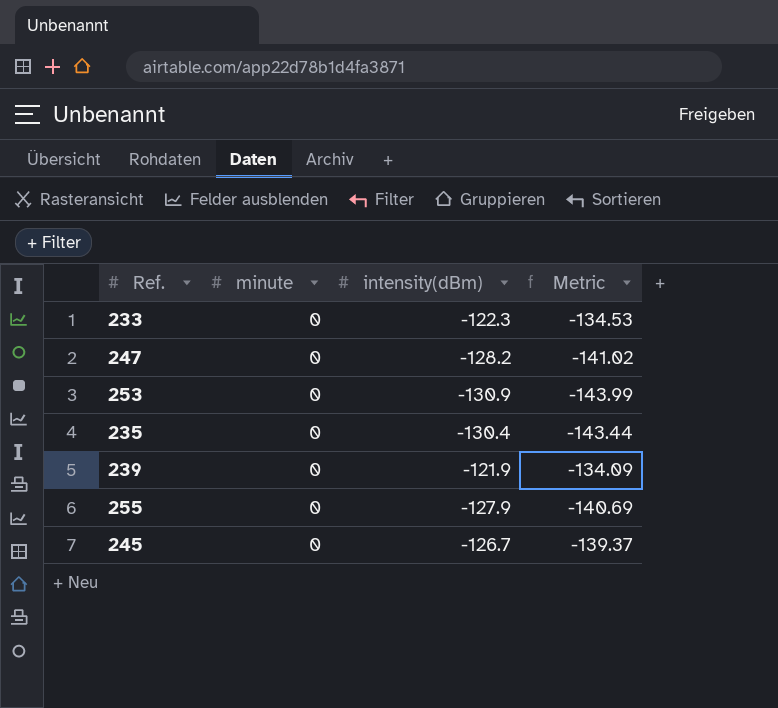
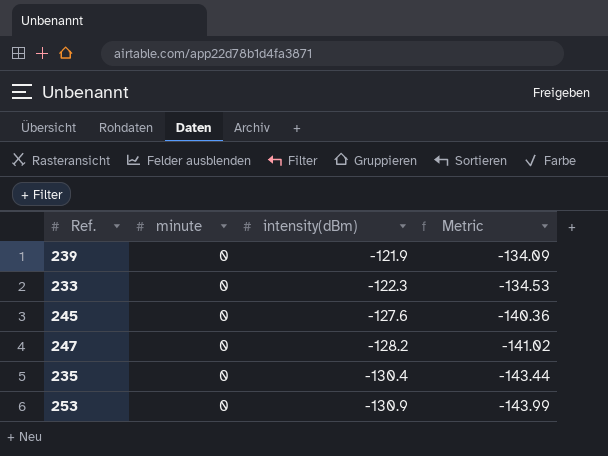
row order: none -> intensity(dBm) descending
row 255: 0 | -127.9 | -140.69 -> none
245 | intensity(dBm): -126.7 -> -127.6
245 | Metric: -139.37 -> -140.36

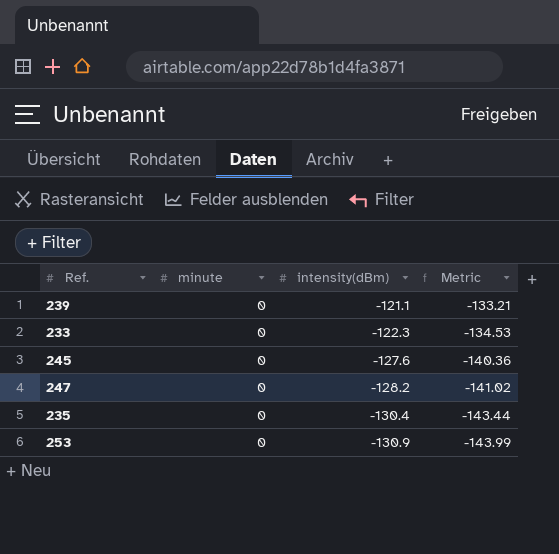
239 | intensity(dBm): -121.9 -> -121.1
239 | Metric: -134.09 -> -133.21

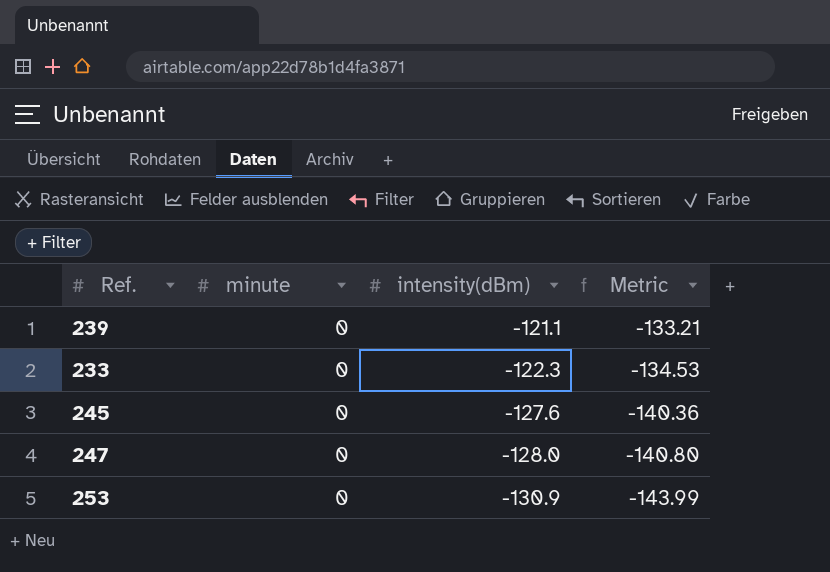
row 235: 0 | -130.4 | -143.44 -> none
247 | intensity(dBm): -128.2 -> -128.0
247 | Metric: -141.02 -> -140.80

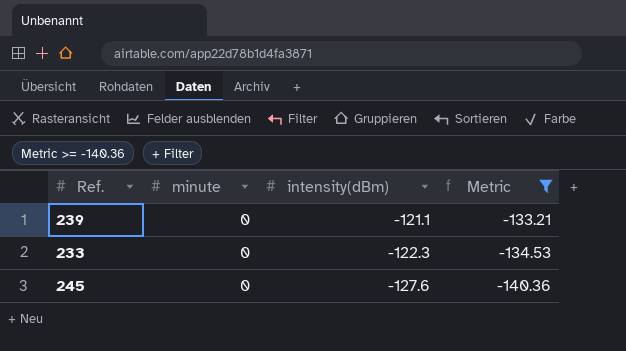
filter: none -> Metric >= -140.36

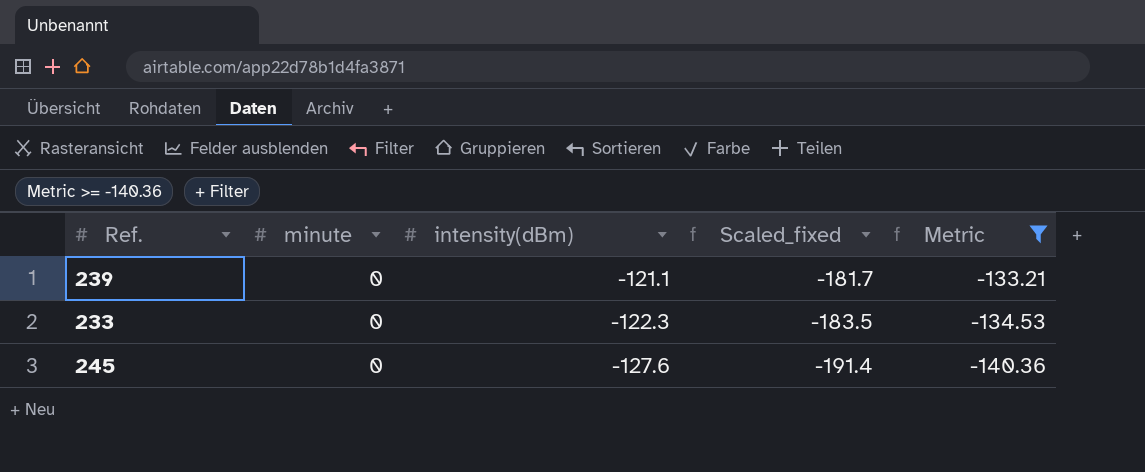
column Scaled_fixed | formula: none -> [intensity(dBm)] * 1.5

